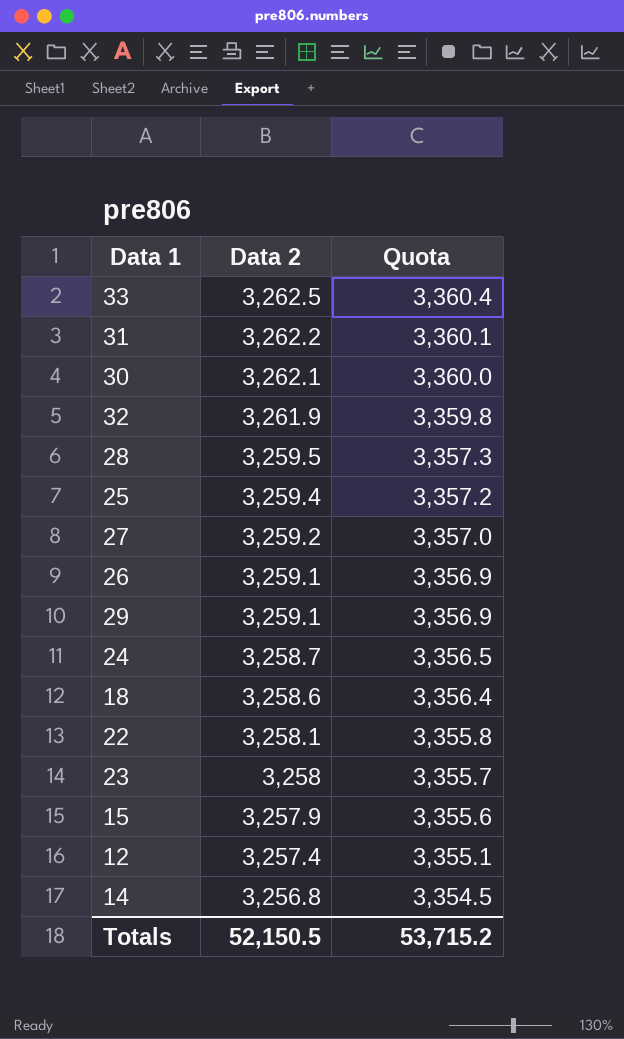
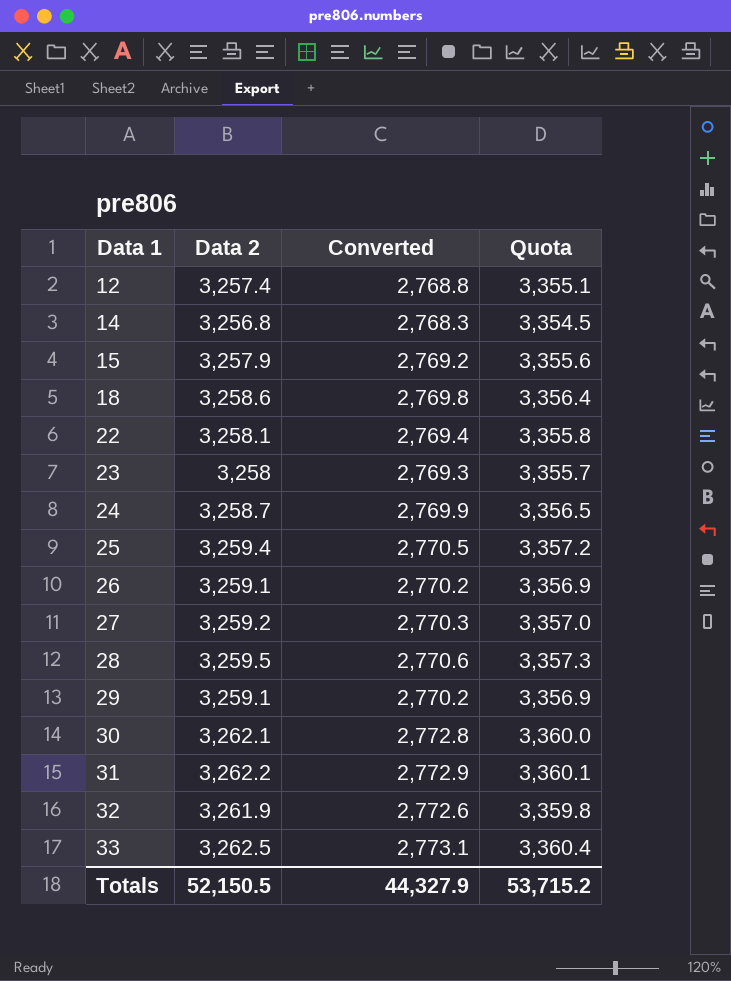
row order: Data 2 descending -> Data 1 ascending
column Converted | formula: none -> [Data 2] * 0.85

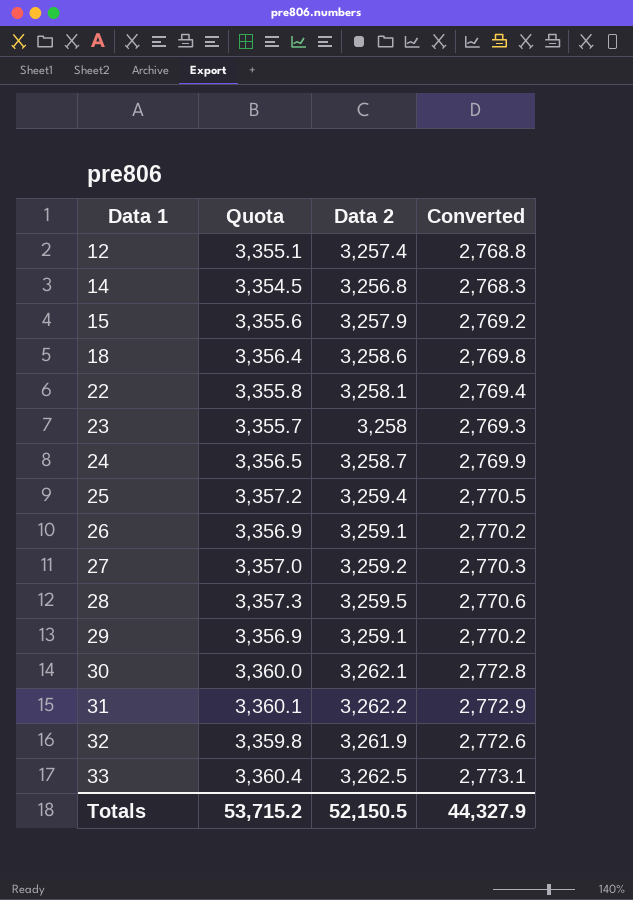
column Quota | position: 4 -> 2

